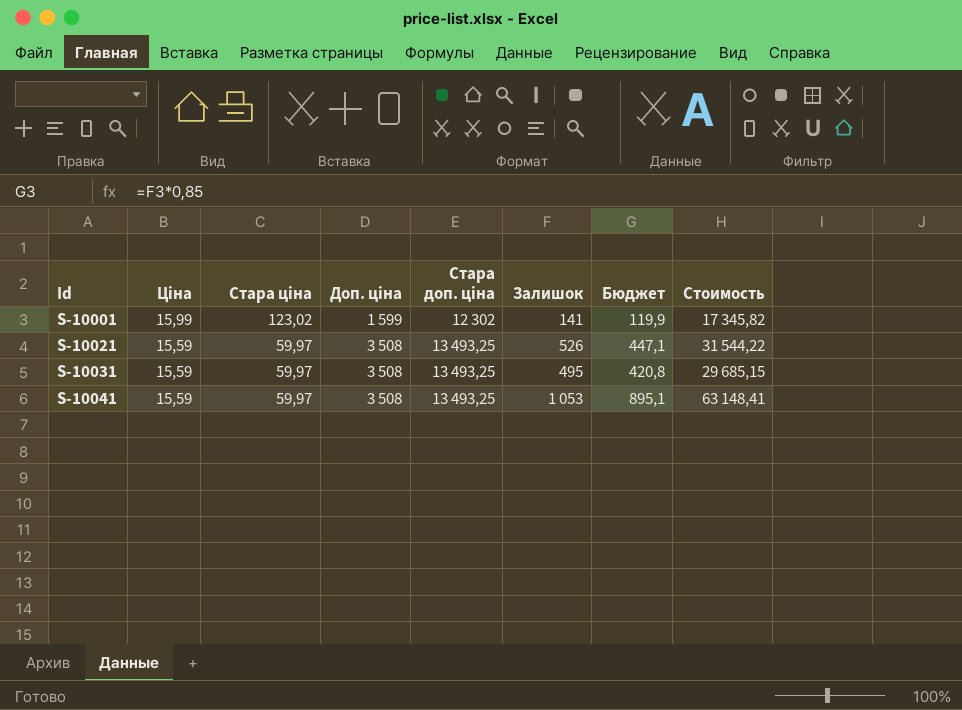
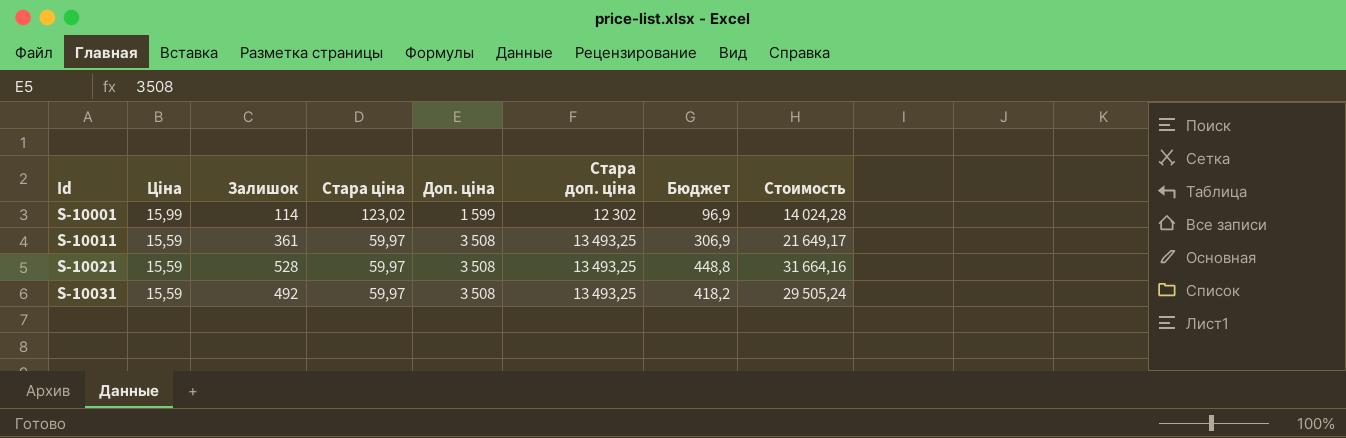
column Залишок | position: 6 -> 3
row S-10041: 15,59 | 59,97 | 3 508 | 13 493,25 | 1 053 | 895,1 | 63 148,41 -> none
S-10001 | Залишок: 141 -> 114
S-10001 | Бюджет: 119,9 -> 96,9
S-10001 | Стоимость: 17 345,82 -> 14 024,28
row S-10011: none -> 15,59 | 361 | 59,97 | 3 508 | 13 493,25 | 306,9 | 21 649,17
S-10021 | Залишок: 526 -> 528
S-10021 | Бюджет: 447,1 -> 448,8
S-10021 | Стоимость: 31 544,22 -> 31 664,16
S-10031 | Залишок: 495 -> 492
S-10031 | Бюджет: 420,8 -> 418,2
S-10031 | Стоимость: 29 685,15 -> 29 505,24

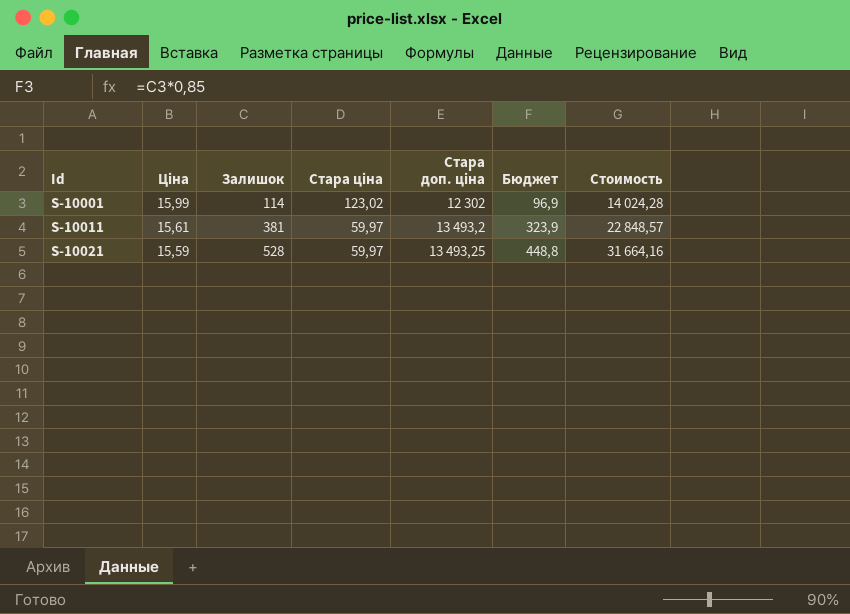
column Доп. ціна | position: 5 -> none
row S-10031: 15,59 | 492 | 59,97 | 3 508 | 13 493,25 | 418,2 | 29 505,24 -> none
S-10011 | Ціна: 15,59 -> 15,61
S-10011 | Залишок: 361 -> 381
S-10011 | Стара доп. ціна: 13 493,25 -> 13 493,2
S-10011 | Бюджет: 306,9 -> 323,9
S-10011 | Стоимость: 21 649,17 -> 22 848,57

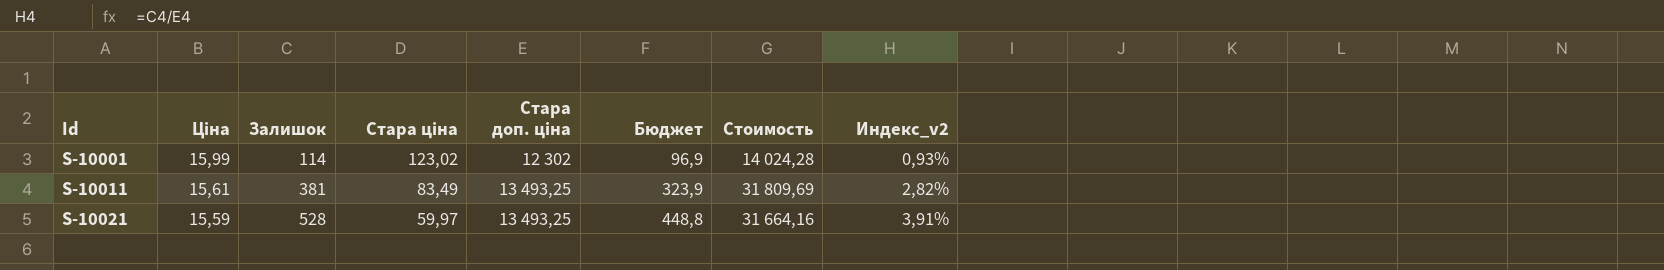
column Индекс_v2 | formula: none -> [Залишок] / [Стара доп. ціна]
S-10011 | Стара ціна: 59,97 -> 83,49
S-10011 | Стара доп. ціна: 13 493,2 -> 13 493,25
S-10011 | Стоимость: 22 848,57 -> 31 809,69

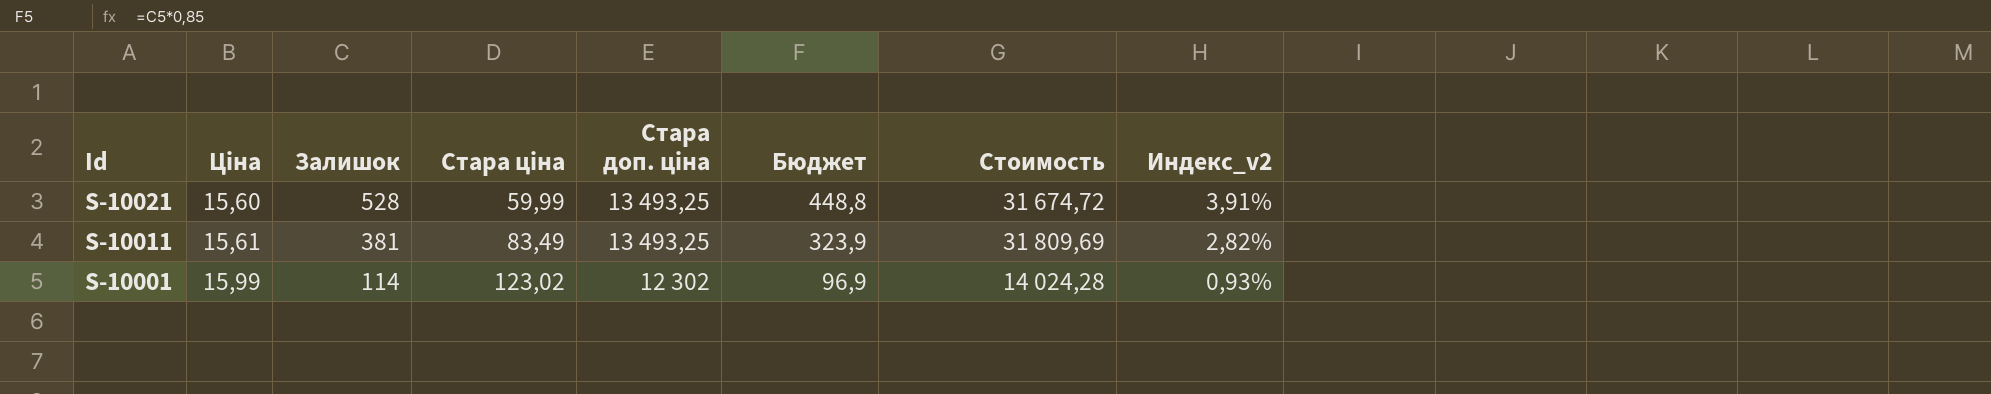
row order: Id ascending -> Id descending
S-10021 | Ціна: 15,59 -> 15,60
S-10021 | Стара ціна: 59,97 -> 59,99
S-10021 | Стоимость: 31 664,16 -> 31 674,72

